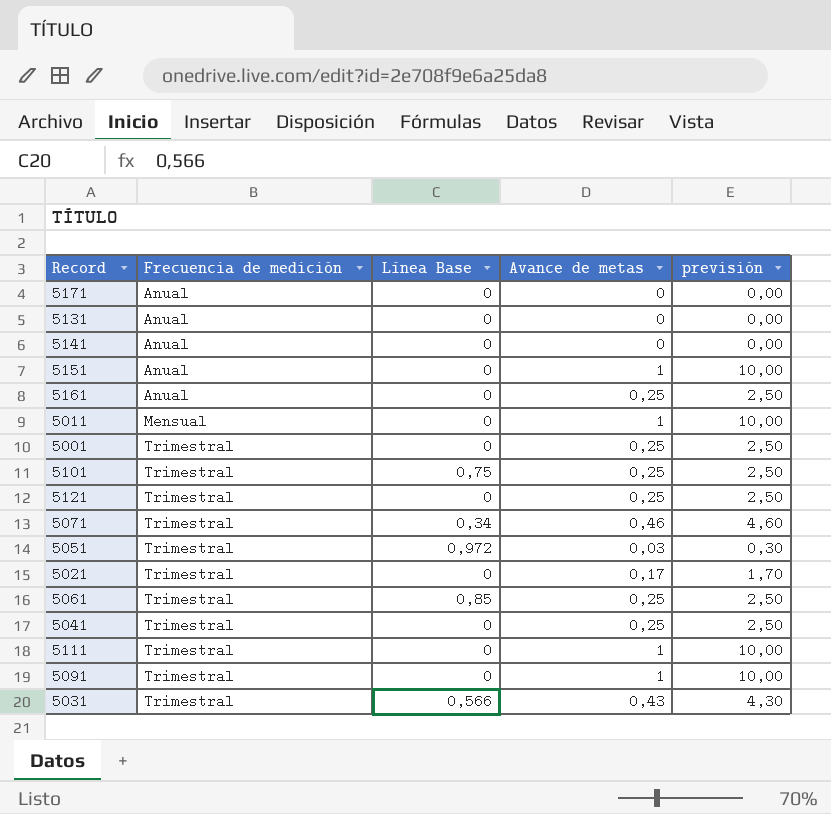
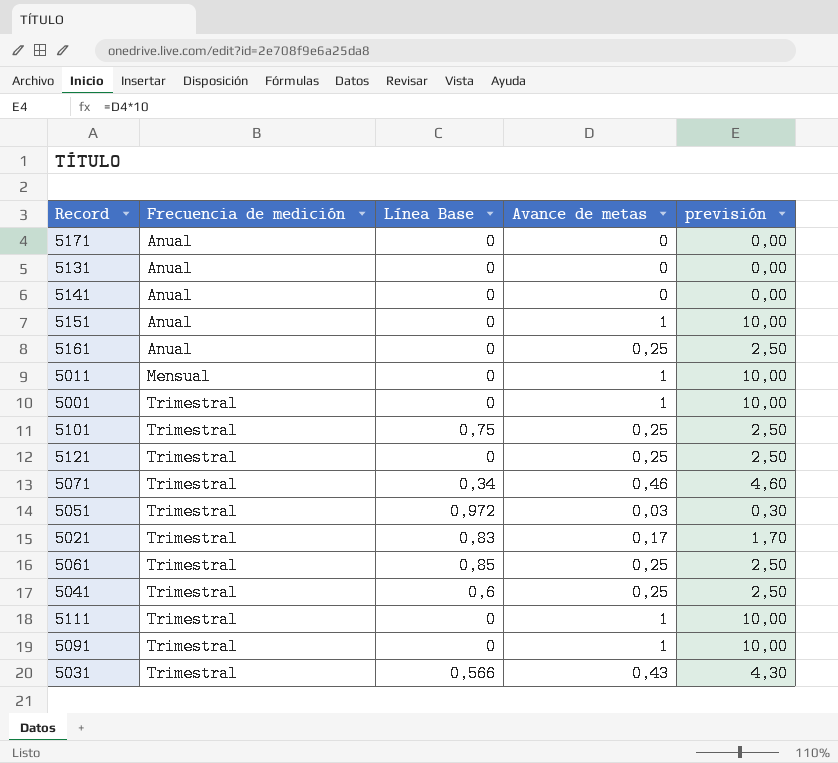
5001 | Avance de metas: 0,25 -> 1
5001 | previsión: 2,50 -> 10,00
5021 | Línea Base: 0 -> 0,83
5041 | Línea Base: 0 -> 0,6

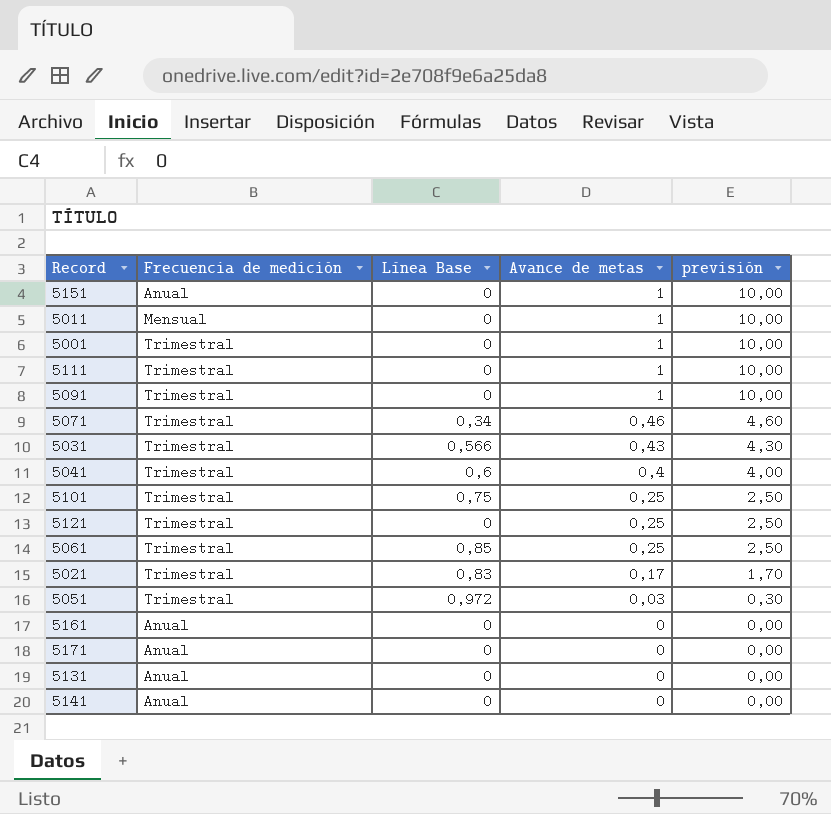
row order: Frecuencia de medición ascending -> Avance de metas descending
5041 | Avance de metas: 0,25 -> 0,4
5041 | previsión: 2,50 -> 4,00
5161 | Avance de metas: 0,25 -> 0
5161 | previsión: 2,50 -> 0,00

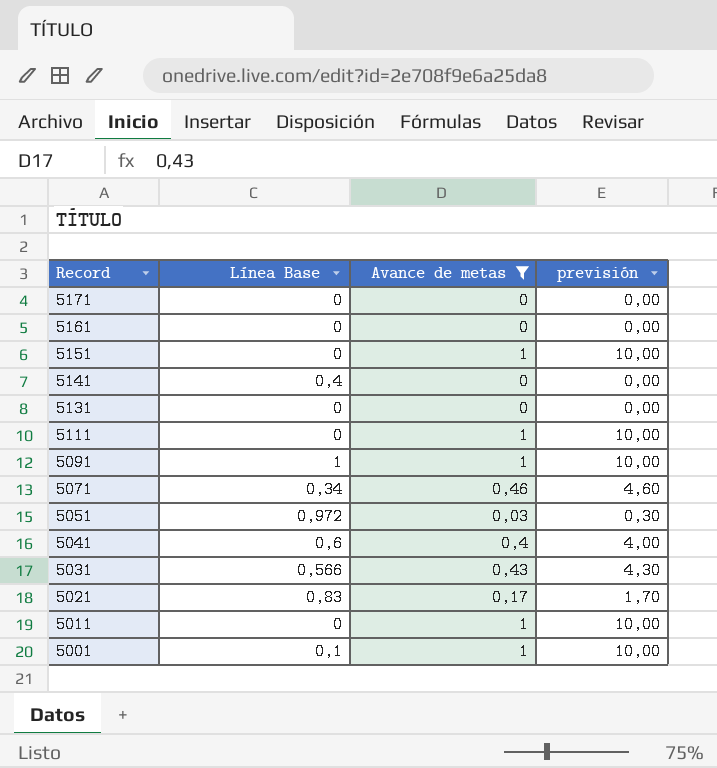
filter: none -> Avance de metas != 0,25
row order: Avance de metas descending -> Record descending
column Frecuencia de medición | position: 2 -> none
5141 | Línea Base: 0 -> 0,4
5091 | Línea Base: 0 -> 1
5001 | Línea Base: 0 -> 0,1

